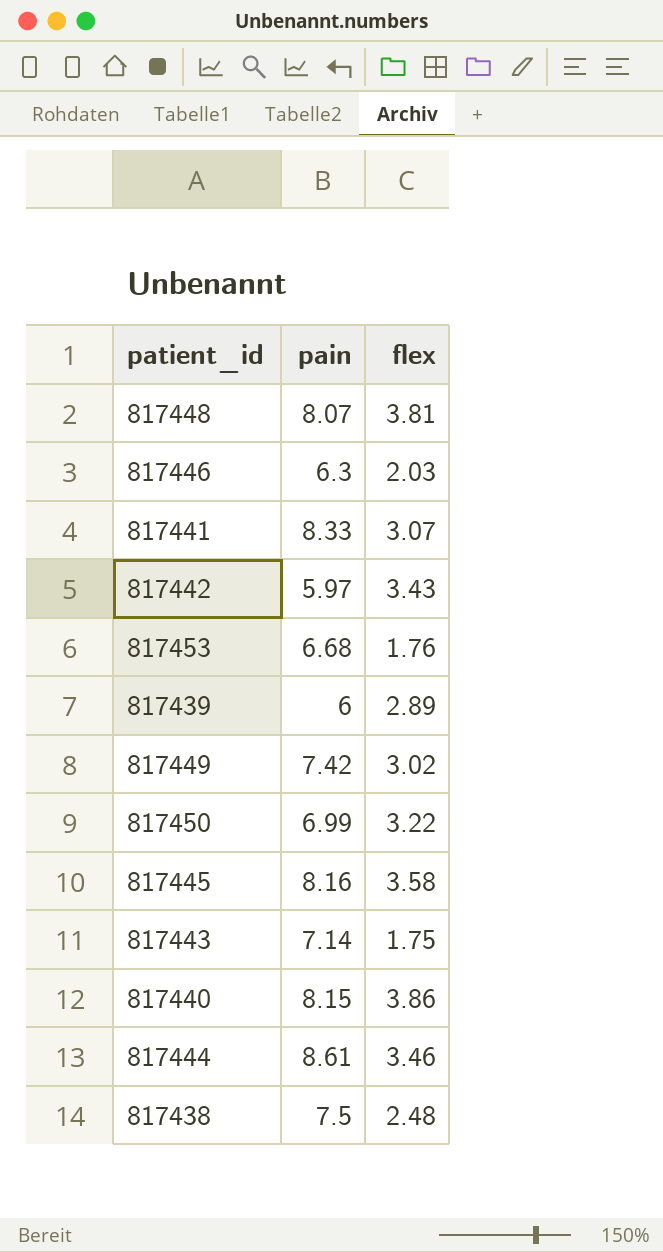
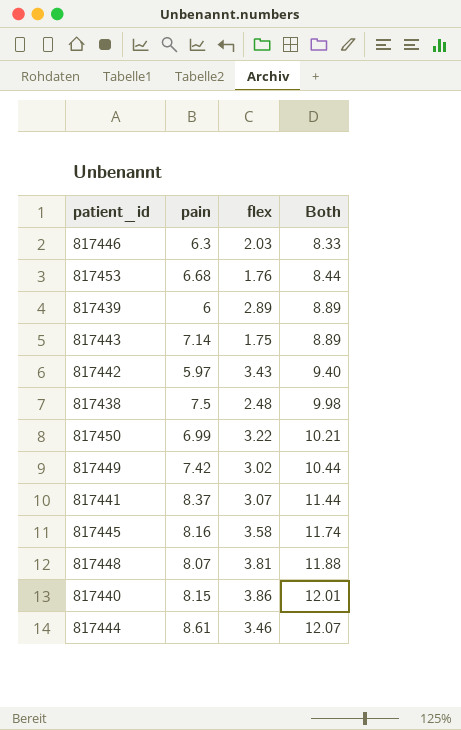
row order: none -> Both ascending
column Both | formula: none -> [pain] + [flex]
817441 | pain: 8.33 -> 8.37

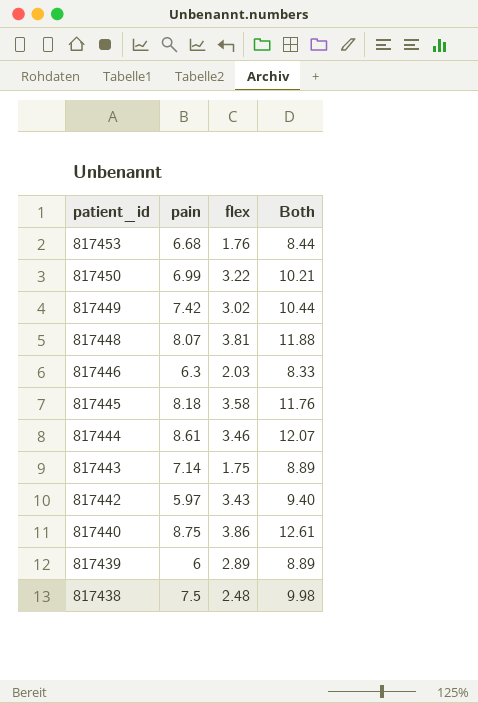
row order: Both ascending -> patient_id descending
row 817441: 8.37 | 3.07 | 11.44 -> none
817445 | pain: 8.16 -> 8.18
817445 | Both: 11.74 -> 11.76
817440 | pain: 8.15 -> 8.75
817440 | Both: 12.01 -> 12.61

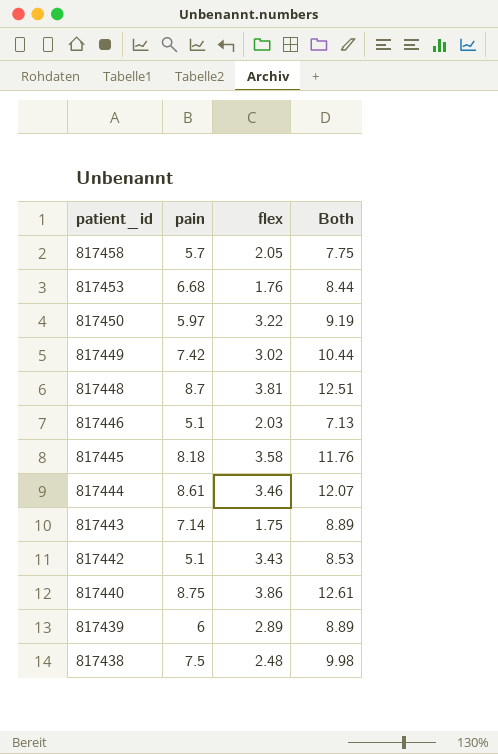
row 817458: none -> 5.7 | 2.05 | 7.75
817450 | pain: 6.99 -> 5.97
817450 | Both: 10.21 -> 9.19
817448 | pain: 8.07 -> 8.7
817448 | Both: 11.88 -> 12.51
817446 | pain: 6.3 -> 5.1
817446 | Both: 8.33 -> 7.13
817442 | pain: 5.97 -> 5.1
817442 | Both: 9.40 -> 8.53

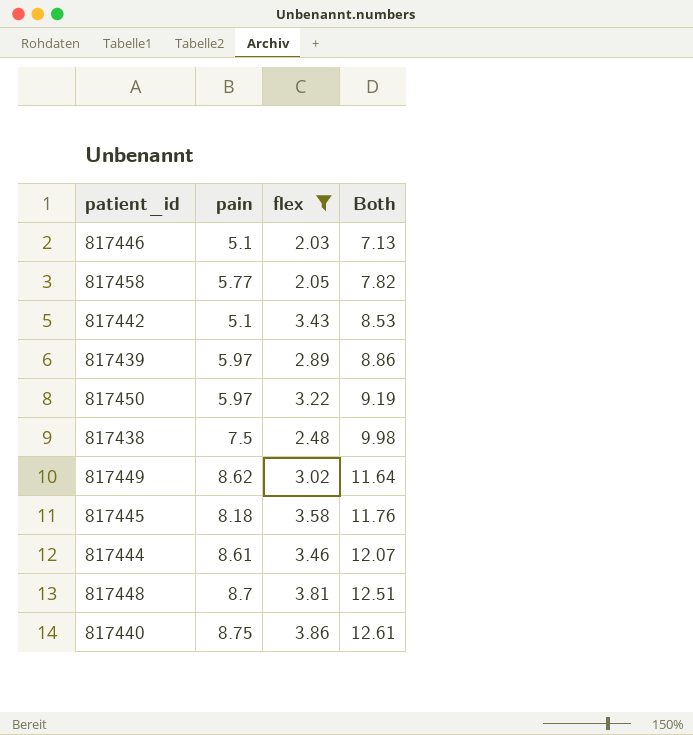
filter: none -> flex >= 2.03
row order: patient_id descending -> Both ascending
817458 | pain: 5.7 -> 5.77
817458 | Both: 7.75 -> 7.82
817439 | pain: 6 -> 5.97
817439 | Both: 8.89 -> 8.86
817449 | pain: 7.42 -> 8.62
817449 | Both: 10.44 -> 11.64

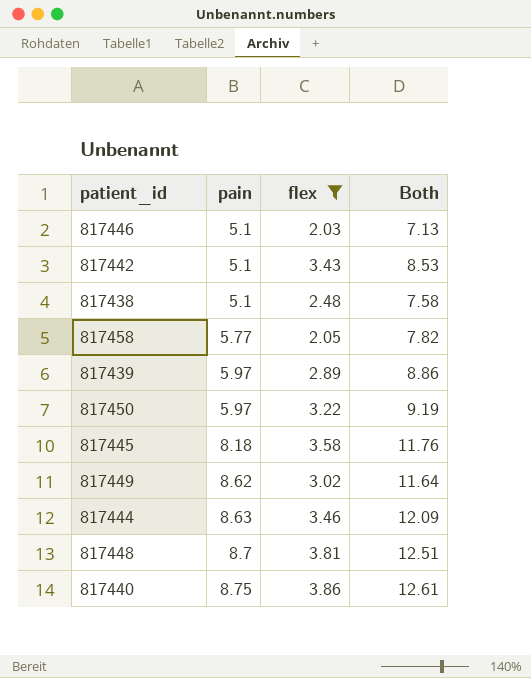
row order: Both ascending -> pain ascending
817438 | pain: 7.5 -> 5.1
817438 | Both: 9.98 -> 7.58
817444 | pain: 8.61 -> 8.63
817444 | Both: 12.07 -> 12.09

